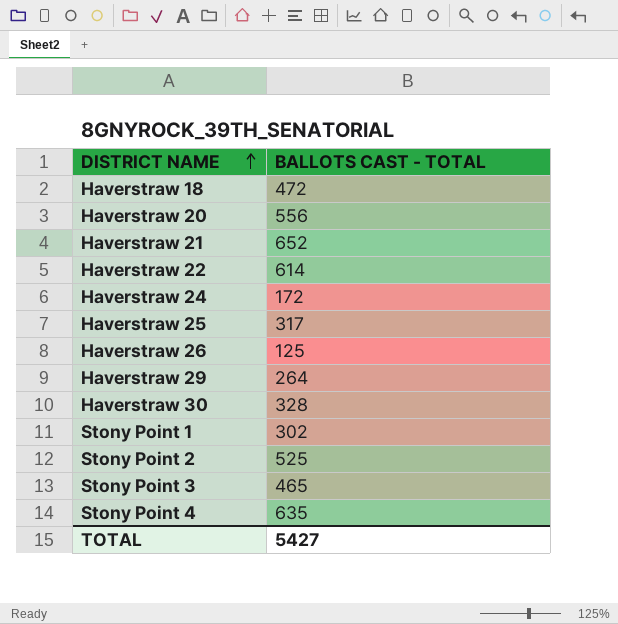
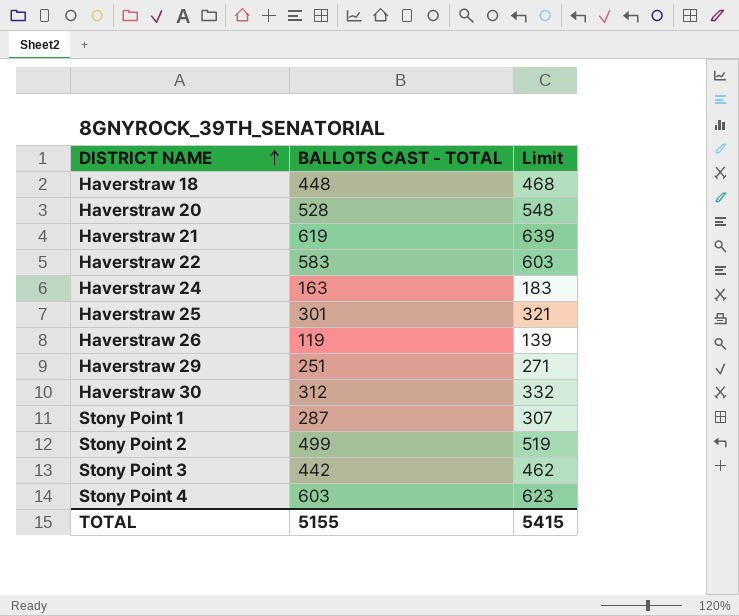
column Limit | formula: none -> [BALLOTS CAST - TOTAL] + 20
Haverstraw 18 | BALLOTS CAST - TOTAL: 472 -> 448
Haverstraw 20 | BALLOTS CAST - TOTAL: 556 -> 528
Haverstraw 21 | BALLOTS CAST - TOTAL: 652 -> 619
Haverstraw 22 | BALLOTS CAST - TOTAL: 614 -> 583
Haverstraw 24 | BALLOTS CAST - TOTAL: 172 -> 163
Haverstraw 25 | BALLOTS CAST - TOTAL: 317 -> 301
Haverstraw 26 | BALLOTS CAST - TOTAL: 125 -> 119
Haverstraw 29 | BALLOTS CAST - TOTAL: 264 -> 251
Haverstraw 30 | BALLOTS CAST - TOTAL: 328 -> 312
Stony Point 1 | BALLOTS CAST - TOTAL: 302 -> 287
Stony Point 2 | BALLOTS CAST - TOTAL: 525 -> 499
Stony Point 3 | BALLOTS CAST - TOTAL: 465 -> 442
Stony Point 4 | BALLOTS CAST - TOTAL: 635 -> 603
TOTAL | BALLOTS CAST - TOTAL: 5427 -> 5155

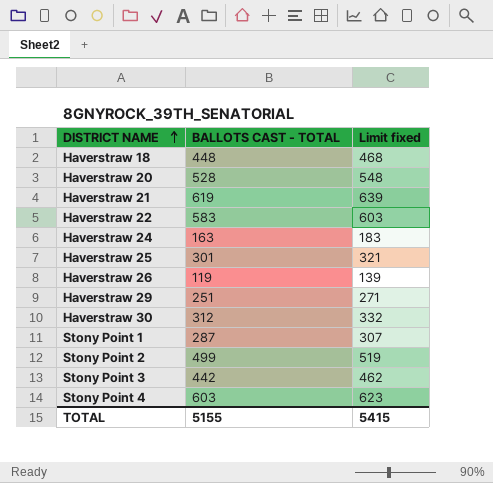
column name: Limit -> Limit fixed

